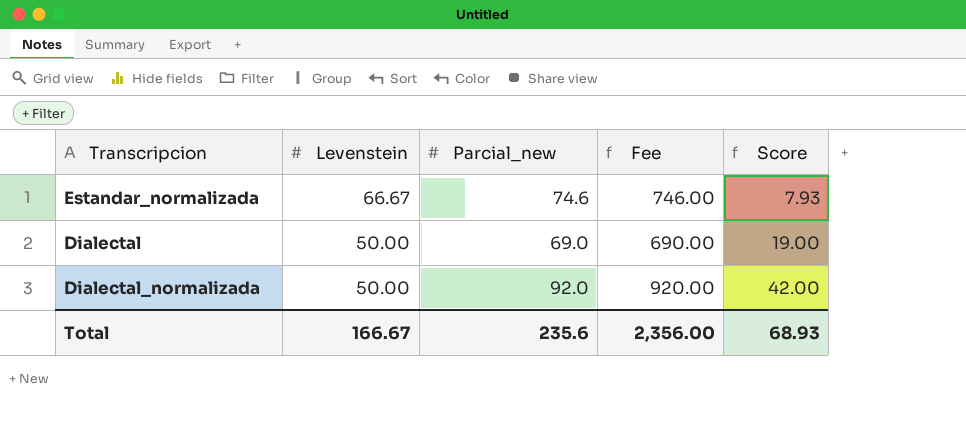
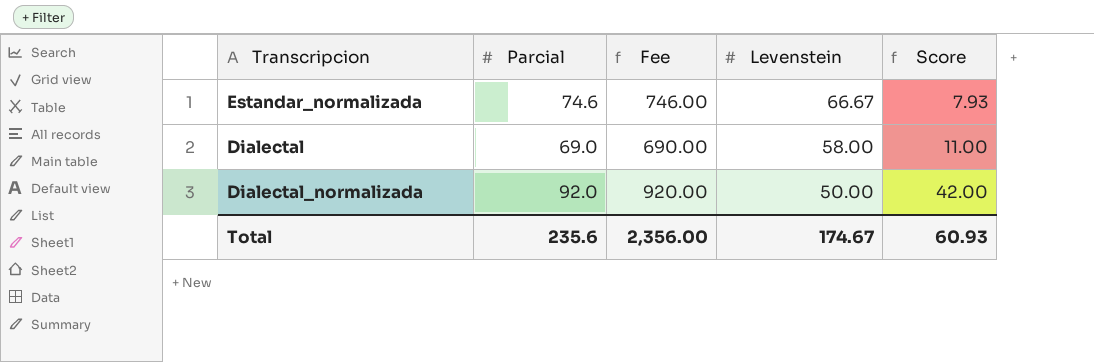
column name: Parcial_new -> Parcial
column Levenstein | position: 2 -> 4
Dialectal | Levenstein: 50.00 -> 58.00
Dialectal | Score: 19.00 -> 11.00
Total | Levenstein: 166.67 -> 174.67
Total | Score: 68.93 -> 60.93

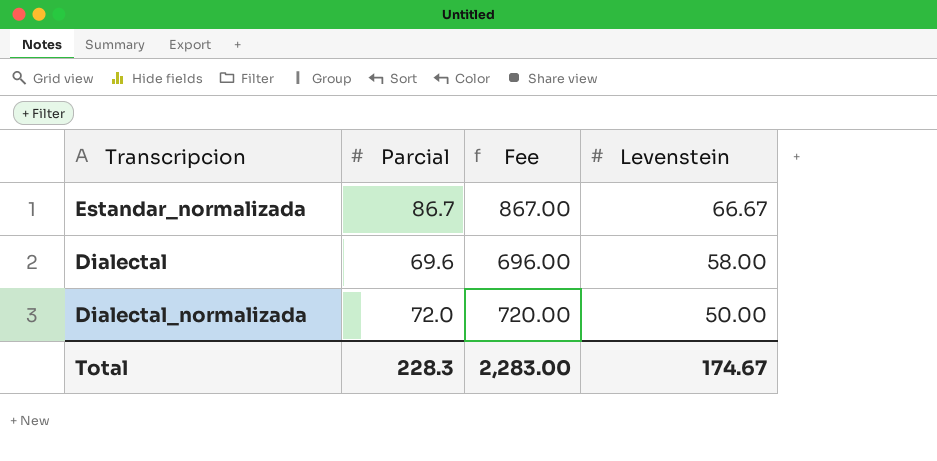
column Score | formula: [Parcial] - [Levenstein] -> none
Estandar_normalizada | Parcial: 74.6 -> 86.7
Estandar_normalizada | Fee: 746.00 -> 867.00
Dialectal | Parcial: 69.0 -> 69.6
Dialectal | Fee: 690.00 -> 696.00
Dialectal_normalizada | Parcial: 92.0 -> 72.0
Dialectal_normalizada | Fee: 920.00 -> 720.00
Total | Parcial: 235.6 -> 228.3
Total | Fee: 2,356.00 -> 2,283.00

